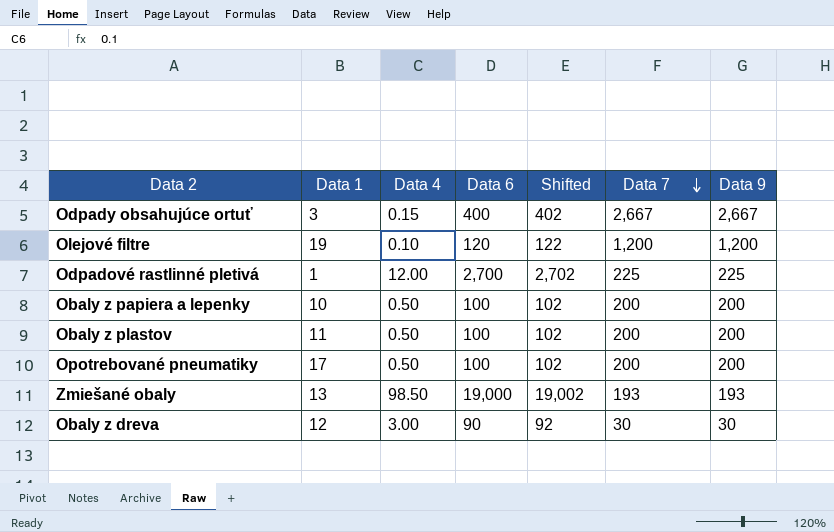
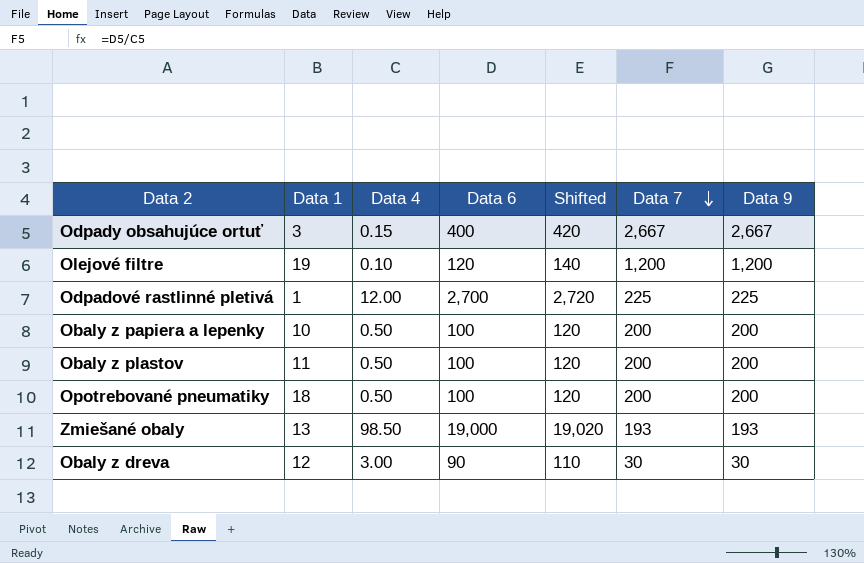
column Shifted | formula: [Data 6] + 2 -> [Data 6] + 20
Opotrebované pneumatiky | Data 1: 17 -> 18

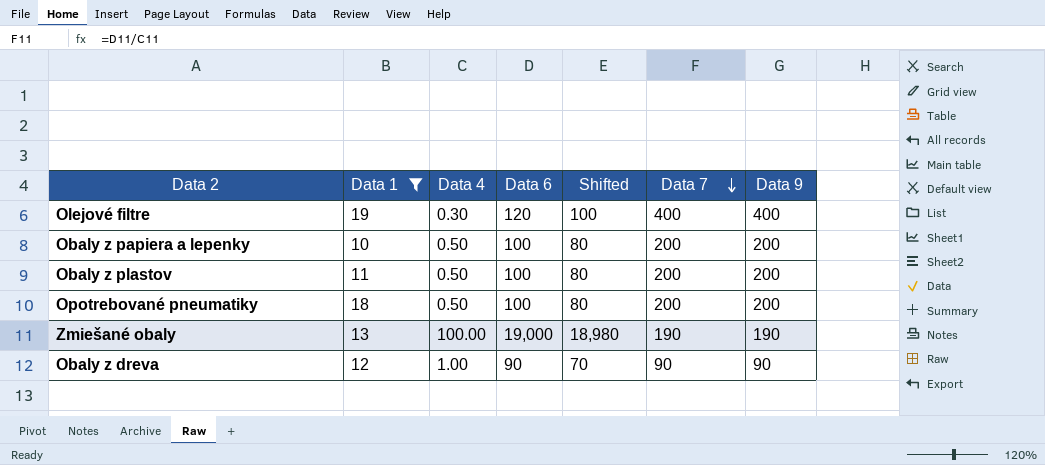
filter: none -> Data 1 >= 10
column Shifted | formula: [Data 6] + 20 -> [Data 6] - 20
Olejové filtre | Data 4: 0.10 -> 0.30
Olejové filtre | Data 7: 1,200 -> 400
Olejové filtre | Data 9: 1,200 -> 400
Zmiešané obaly | Data 4: 98.50 -> 100.00
Zmiešané obaly | Data 7: 193 -> 190
Zmiešané obaly | Data 9: 193 -> 190
Obaly z dreva | Data 4: 3.00 -> 1.00
Obaly z dreva | Data 7: 30 -> 90
Obaly z dreva | Data 9: 30 -> 90

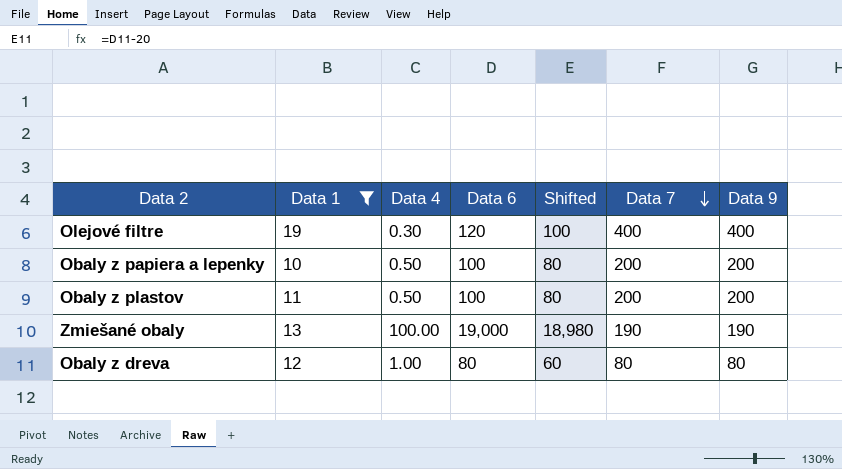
row Opotrebované pneumatiky: 18 | 0.50 | 100 | 80 | 200 | 200 -> none
Obaly z dreva | Data 6: 90 -> 80
Obaly z dreva | Shifted: 70 -> 60
Obaly z dreva | Data 7: 90 -> 80
Obaly z dreva | Data 9: 90 -> 80

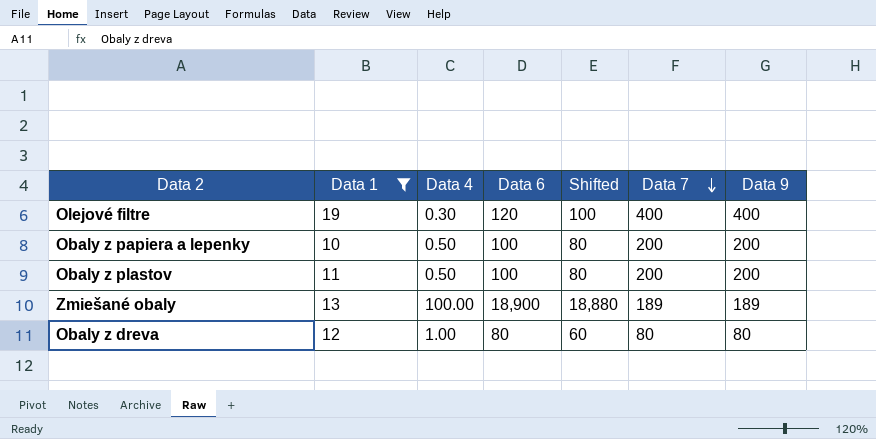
Zmiešané obaly | Data 6: 19,000 -> 18,900
Zmiešané obaly | Shifted: 18,980 -> 18,880
Zmiešané obaly | Data 7: 190 -> 189
Zmiešané obaly | Data 9: 190 -> 189

